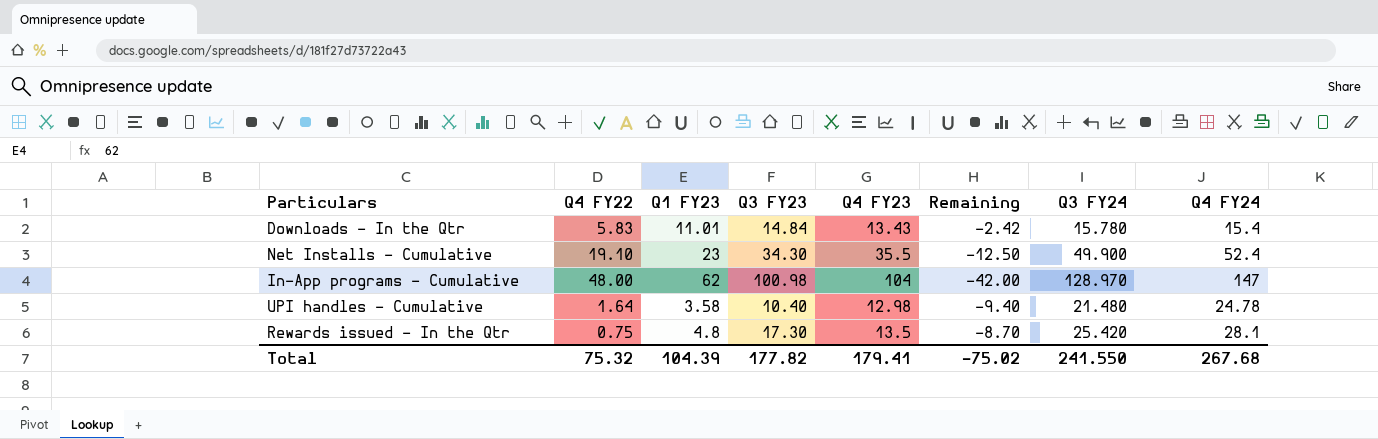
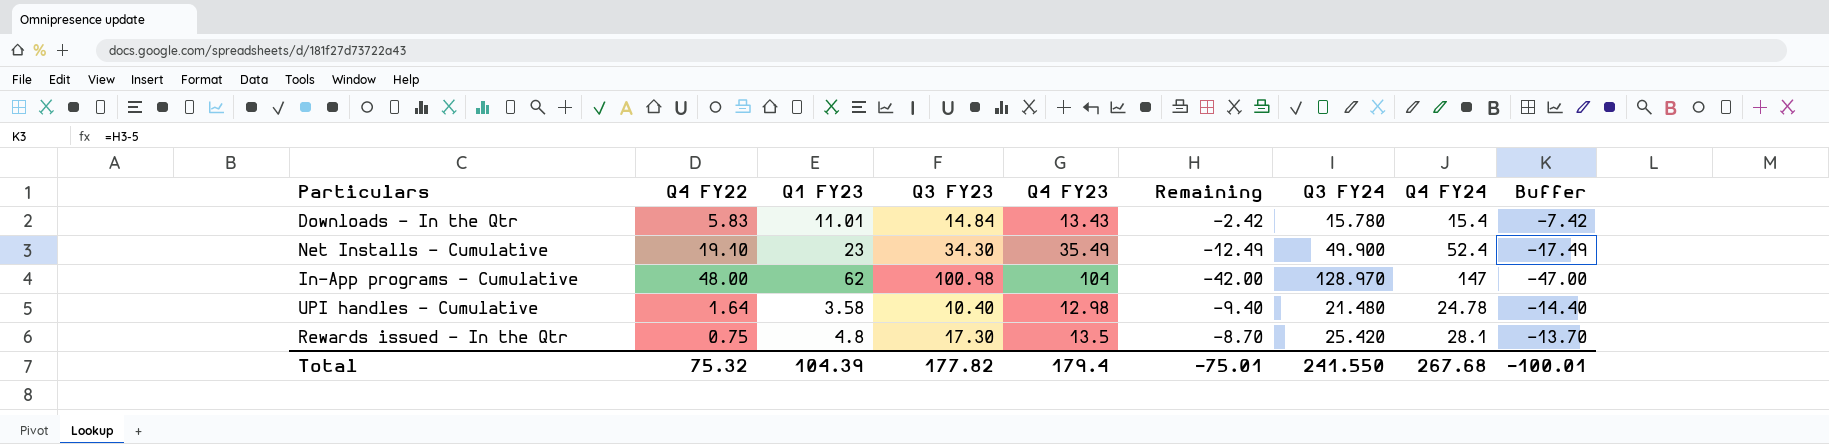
column Buffer | formula: none -> [Remaining] - 5
Net Installs – Cumulative | Q4 FY23: 35.5 -> 35.49
Net Installs – Cumulative | Remaining: -12.50 -> -12.49
Total | Q4 FY23: 179.41 -> 179.4
Total | Remaining: -75.02 -> -75.01

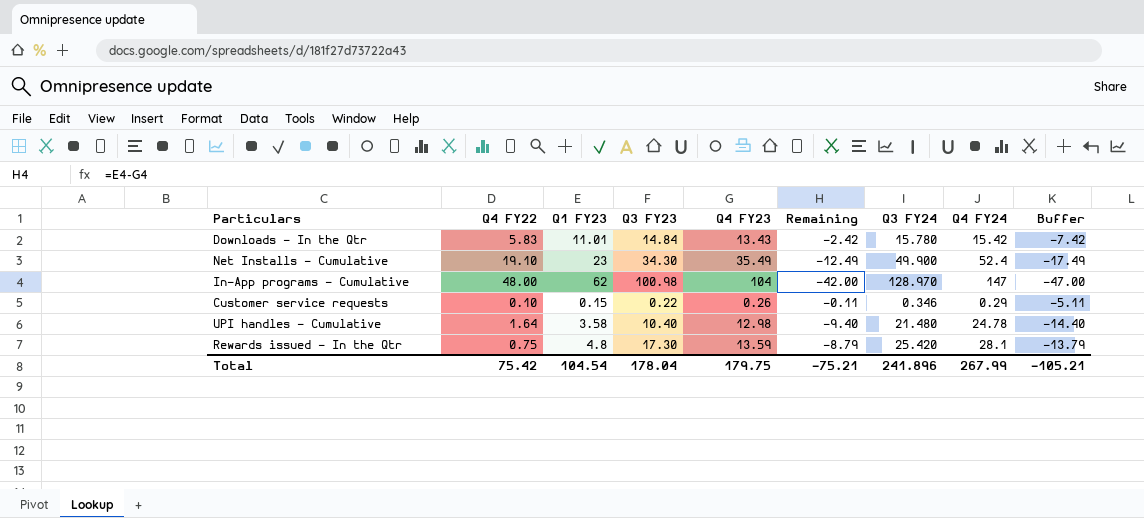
Downloads – In the Qtr | Q4 FY24: 15.4 -> 15.42
row Customer service requests: none -> 0.10 | 0.15 | 0.22 | 0.26 | -0.11 | 0.346 | 0.29 | -5.11
Rewards issued - In the Qtr | Q4 FY23: 13.5 -> 13.59
Rewards issued - In the Qtr | Remaining: -8.70 -> -8.79
Rewards issued - In the Qtr | Buffer: -13.70 -> -13.79
Total | Q4 FY22: 75.32 -> 75.42
Total | Q1 FY23: 104.39 -> 104.54
Total | Q3 FY23: 177.82 -> 178.04
Total | Q4 FY23: 179.4 -> 179.75
Total | Remaining: -75.01 -> -75.21
Total | Q3 FY24: 241.550 -> 241.896
Total | Q4 FY24: 267.68 -> 267.99
Total | Buffer: -100.01 -> -105.21

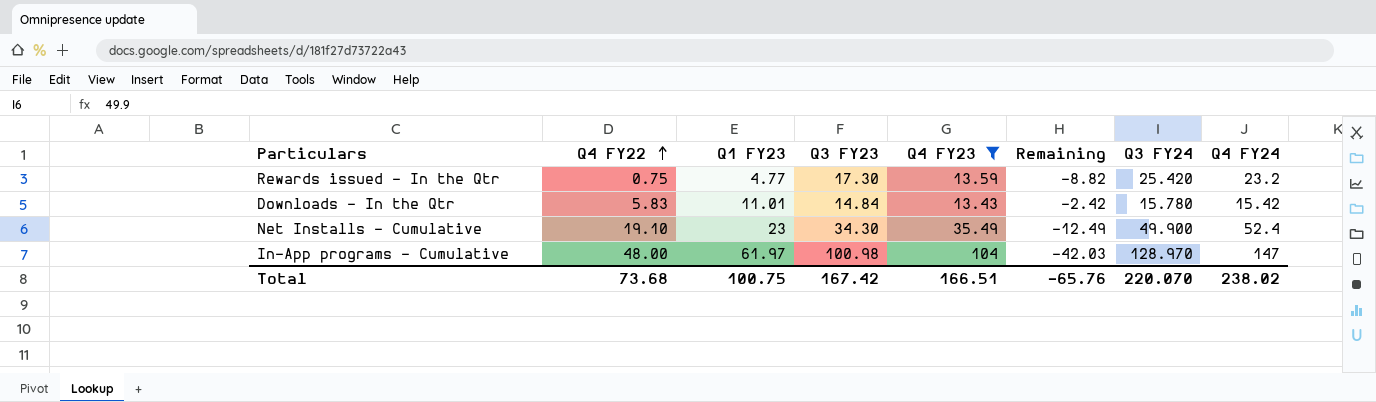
filter: none -> Q4 FY23 >= 13.43
row order: none -> Q4 FY22 ascending
column Buffer | formula: [Remaining] - 5 -> none
Rewards issued - In the Qtr | Q1 FY23: 4.8 -> 4.77
Rewards issued - In the Qtr | Remaining: -8.79 -> -8.82
Rewards issued - In the Qtr | Q4 FY24: 28.1 -> 23.2
In-App programs – Cumulative | Q1 FY23: 62 -> 61.97
In-App programs – Cumulative | Remaining: -42.00 -> -42.03
Total | Q4 FY22: 75.42 -> 73.68
Total | Q1 FY23: 104.54 -> 100.75
Total | Q3 FY23: 178.04 -> 167.42
Total | Q4 FY23: 179.75 -> 166.51
Total | Remaining: -75.21 -> -65.76
Total | Q3 FY24: 241.896 -> 220.070
Total | Q4 FY24: 267.99 -> 238.02

